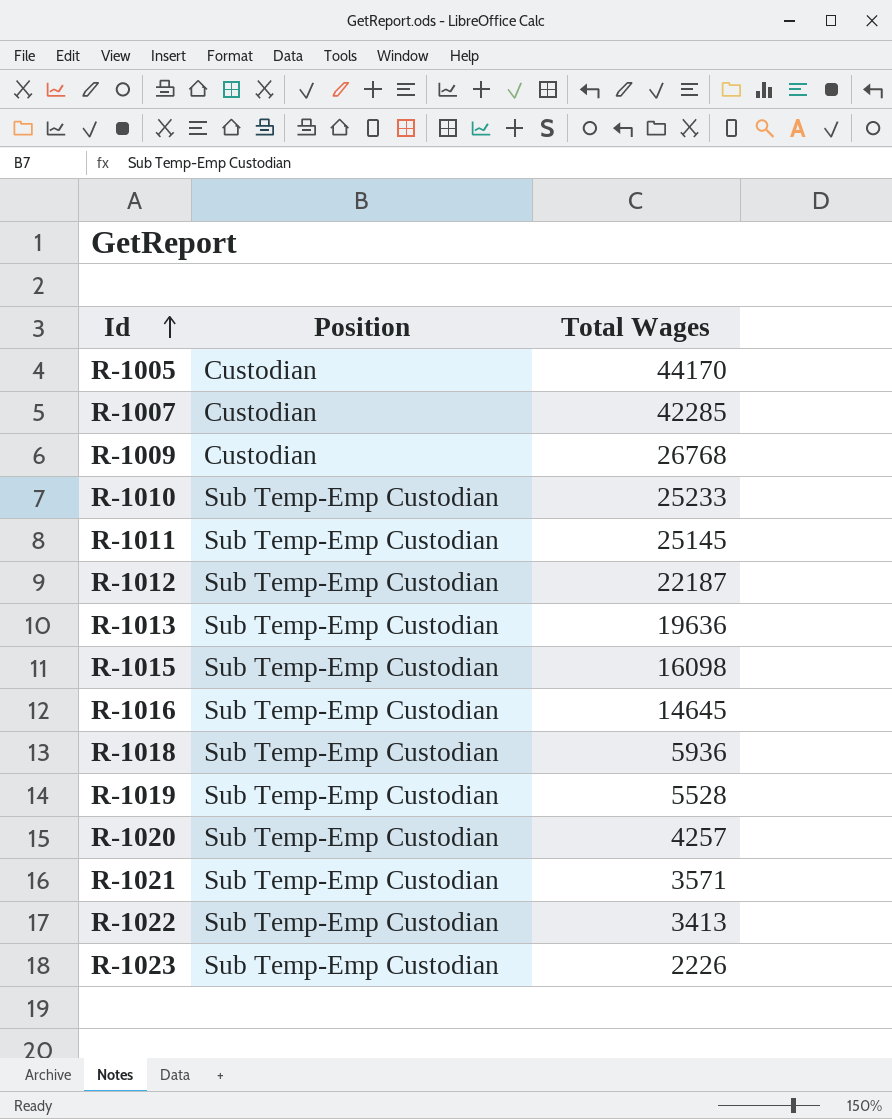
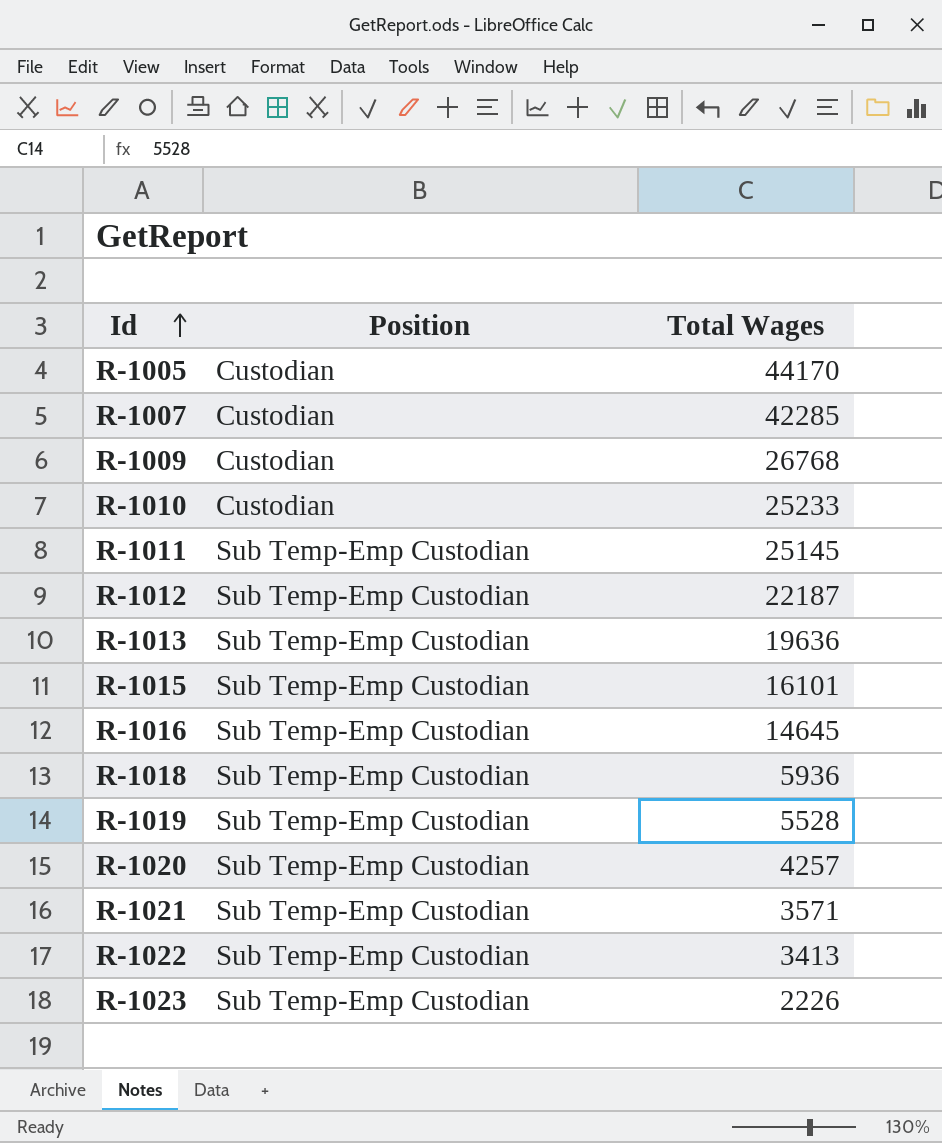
R-1010 | Position: Sub Temp-Emp Custodian -> Custodian
R-1015 | Total Wages: 16098 -> 16101

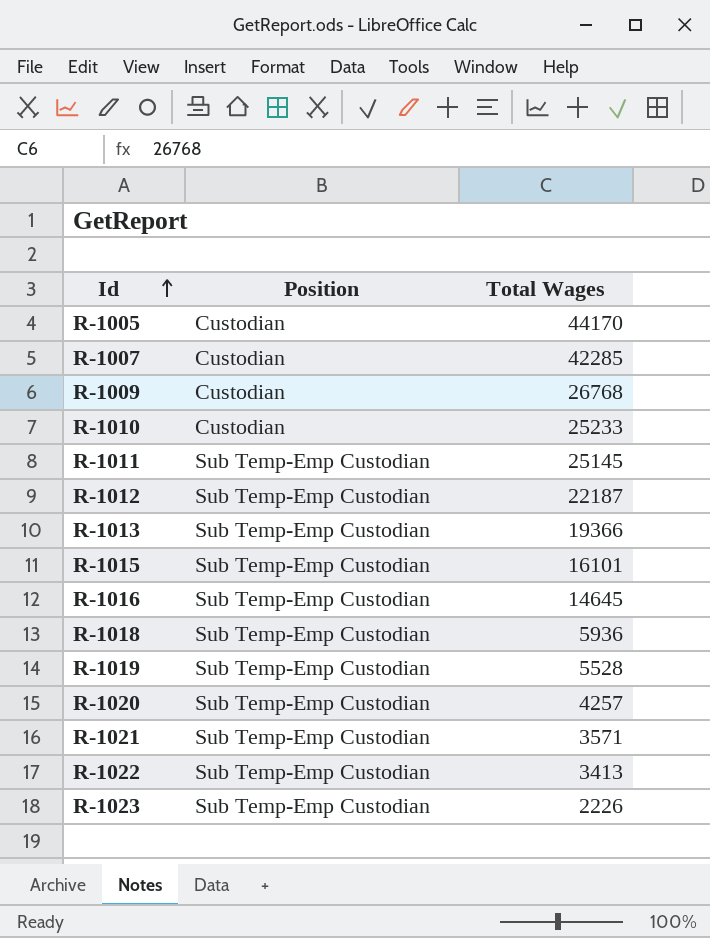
R-1013 | Total Wages: 19636 -> 19366

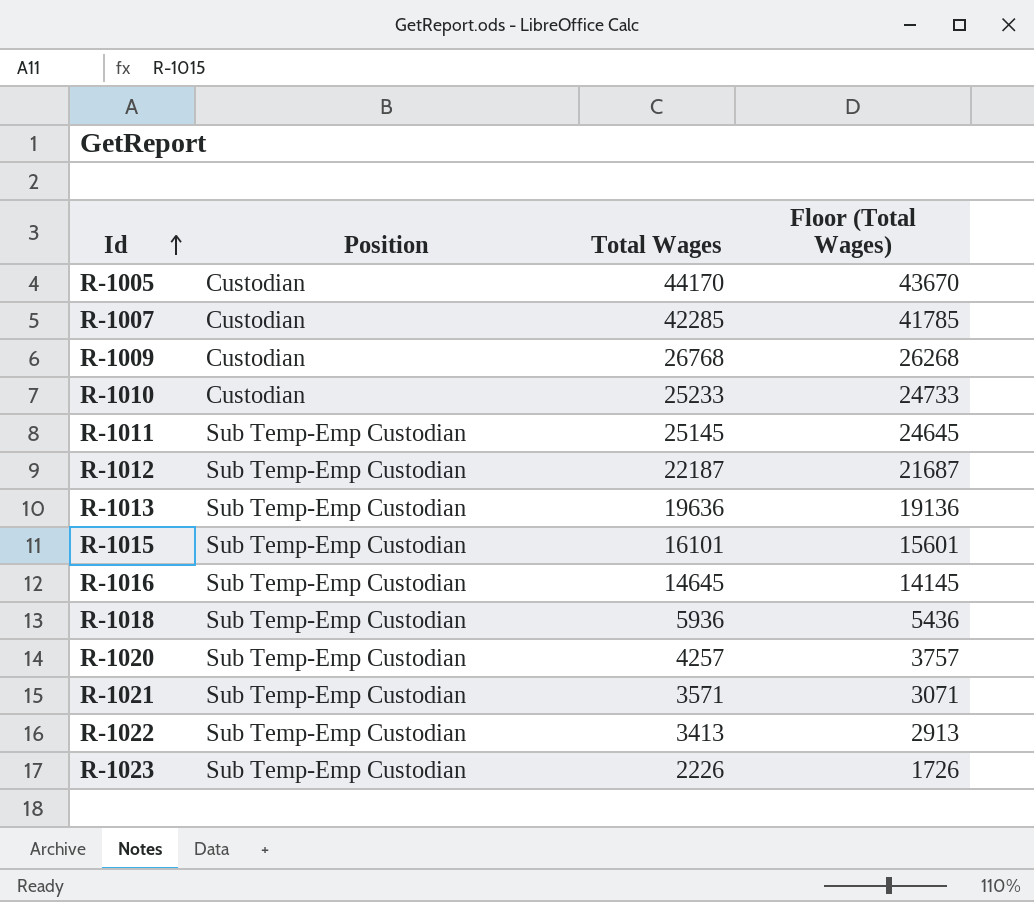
column Floor (Total Wages) | formula: none -> [Total Wages] - 500
row R-1019: Sub Temp-Emp Custodian | 5528 -> none
R-1013 | Total Wages: 19366 -> 19636

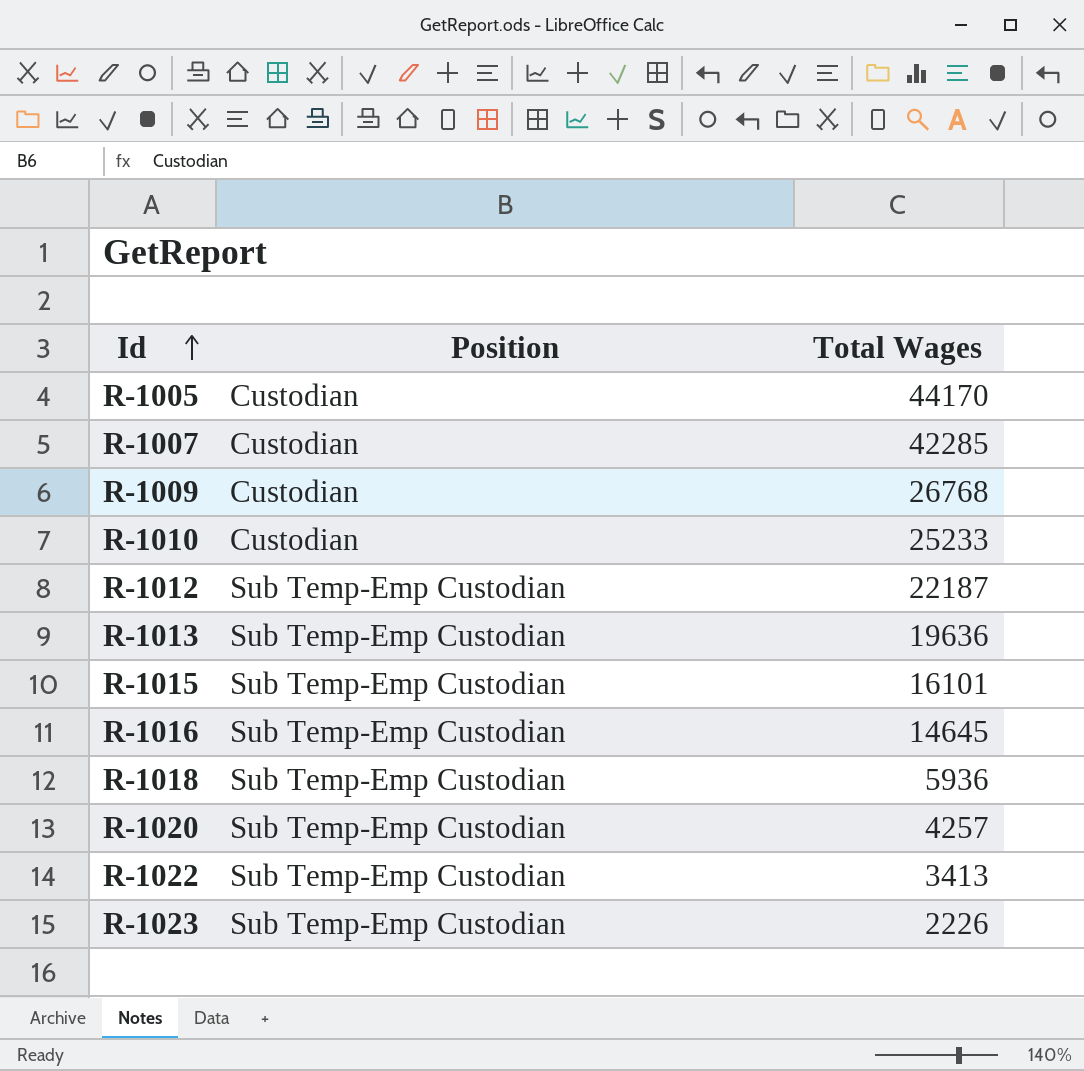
column Floor (Total Wages) | formula: [Total Wages] - 500 -> none
row R-1011: Sub Temp-Emp Custodian | 25145 | 24645 -> none
row R-1021: Sub Temp-Emp Custodian | 3571 | 3071 -> none

